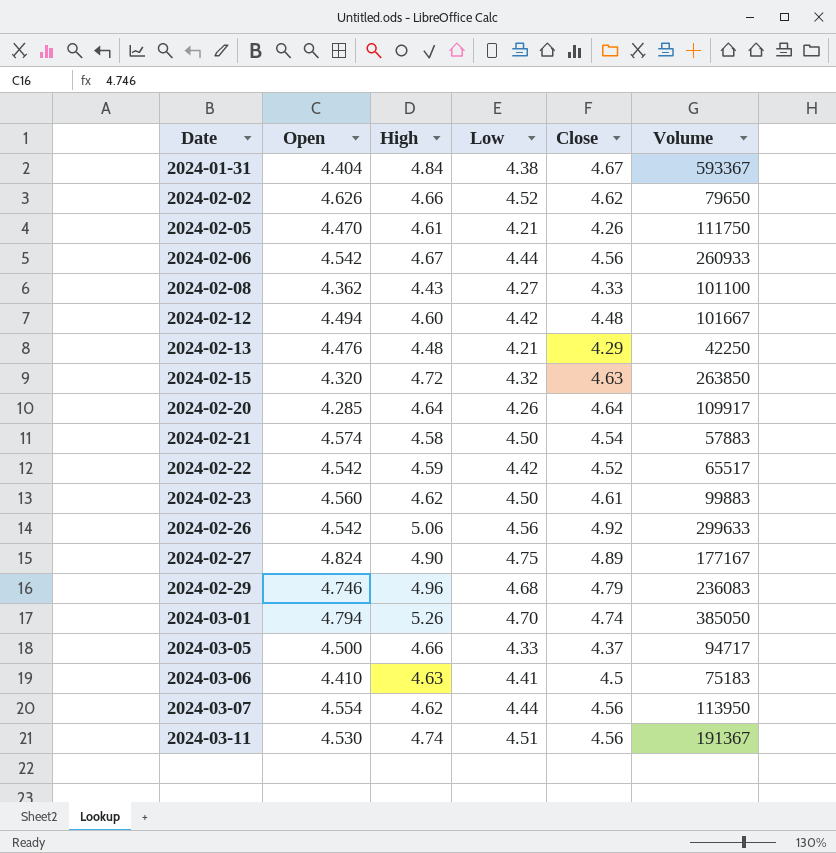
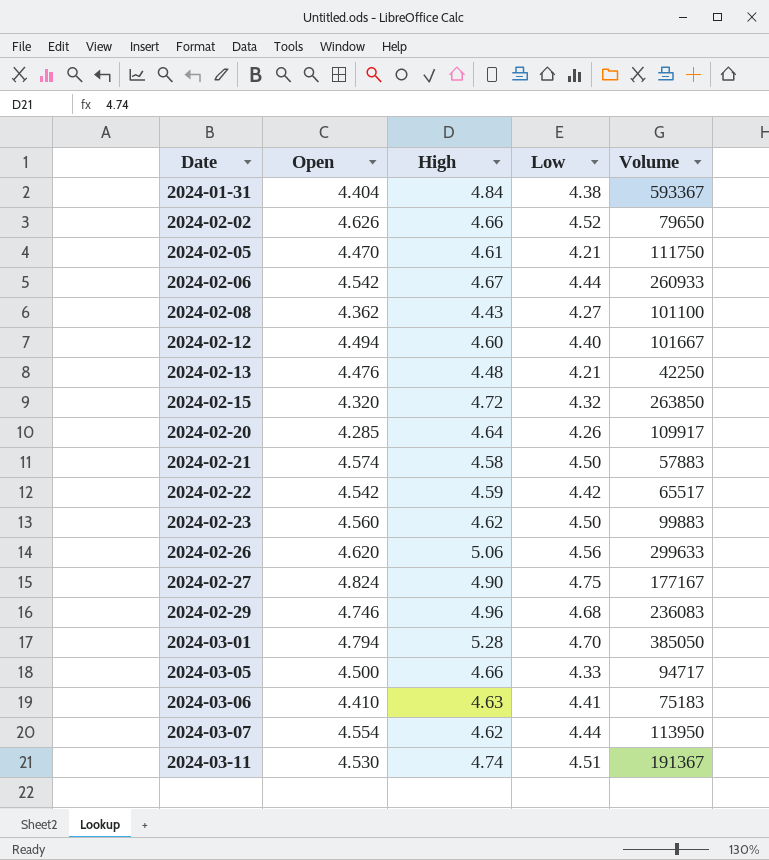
column Close | position: 5 -> none
2024-02-12 | Low: 4.42 -> 4.40
2024-02-26 | Open: 4.542 -> 4.620
2024-03-01 | High: 5.26 -> 5.28

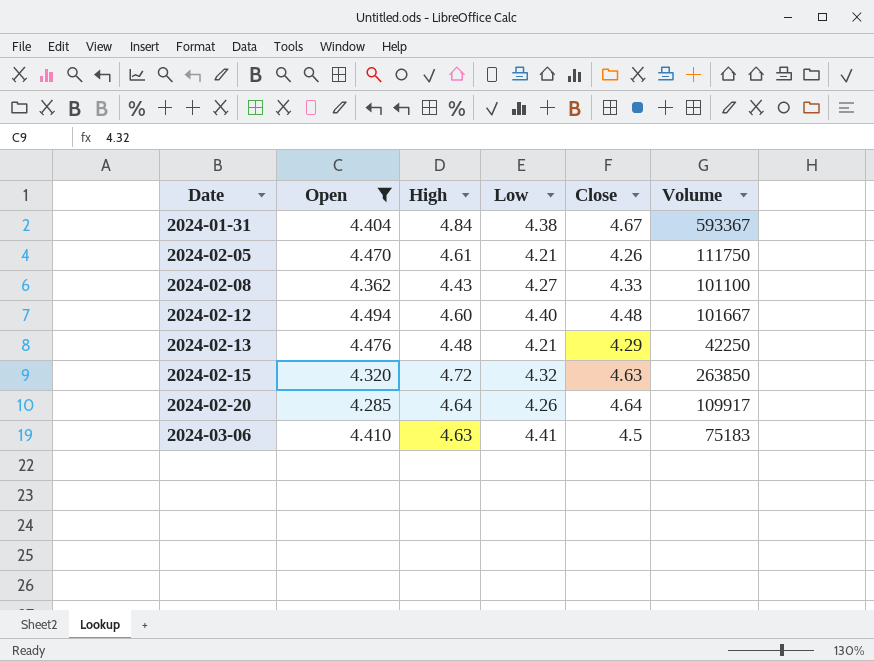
filter: none -> Open <= 4.494
column Close | position: none -> 5

